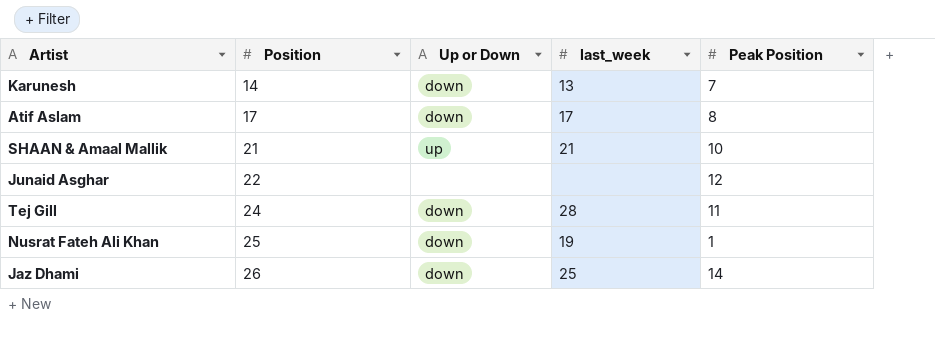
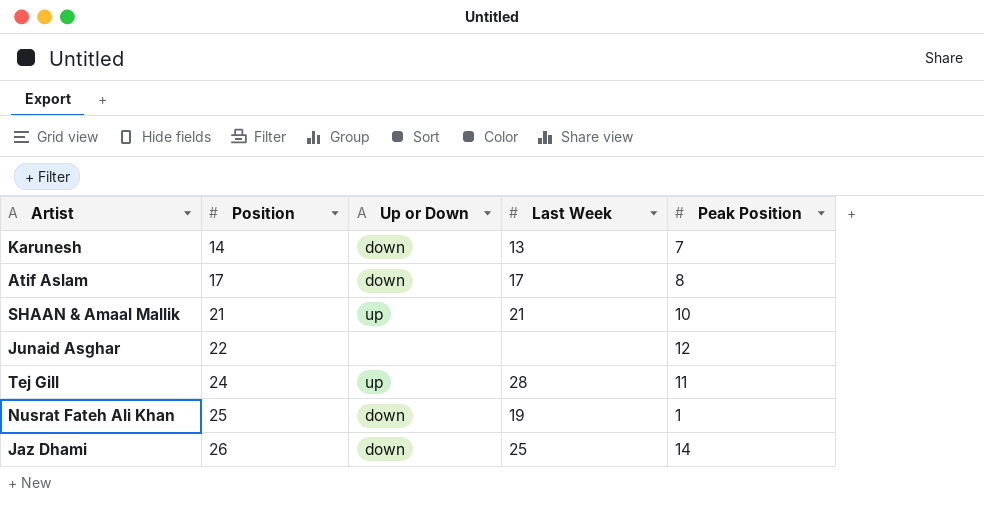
column name: last_week -> Last Week
Tej Gill | Up or Down: down -> up

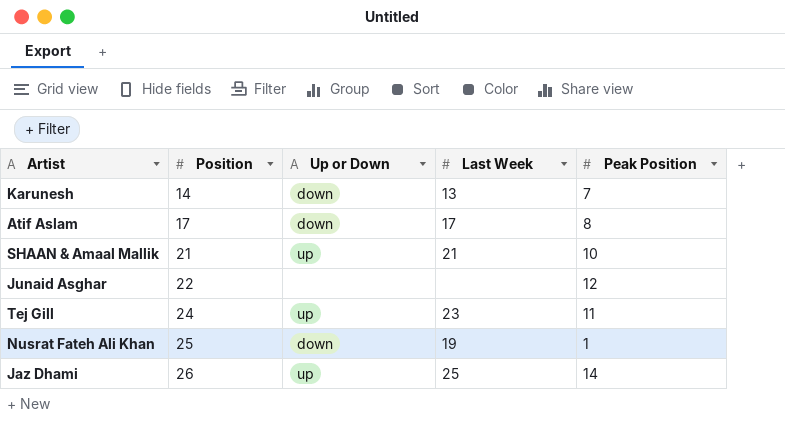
Tej Gill | Last Week: 28 -> 23
Jaz Dhami | Up or Down: down -> up

